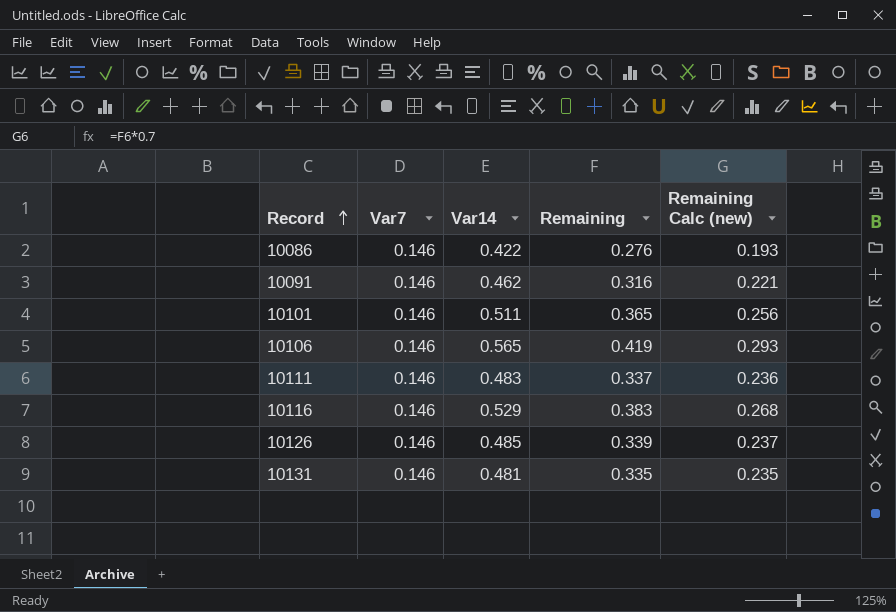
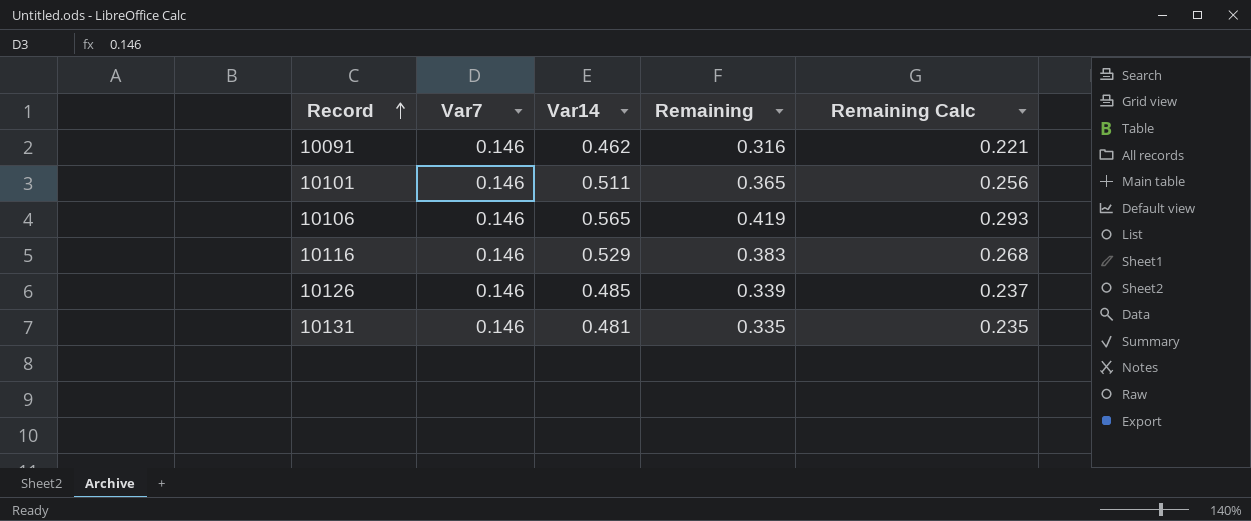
column name: Remaining Calc (new) -> Remaining Calc
row 10086: 0.146 | 0.422 | 0.276 | 0.193 -> none
row 10111: 0.146 | 0.483 | 0.337 | 0.236 -> none

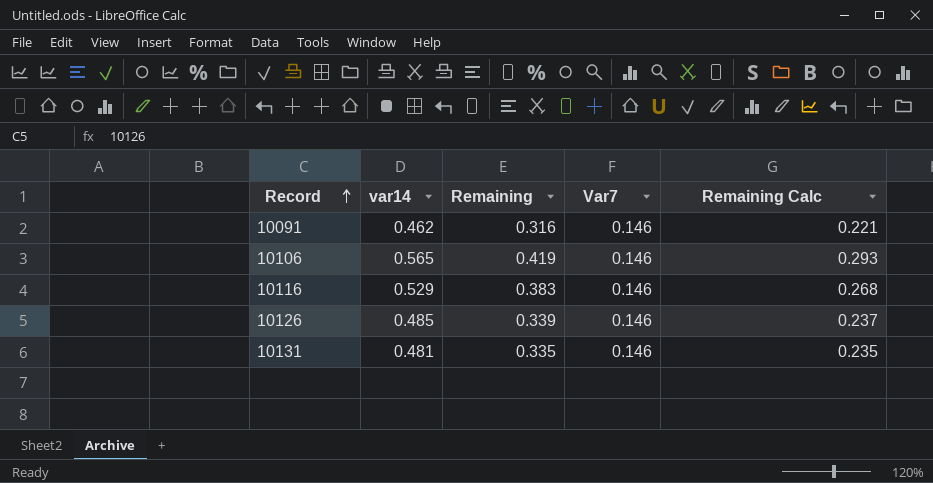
column name: Var14 -> var14
column Var7 | position: 2 -> 4
row 10101: 0.146 | 0.511 | 0.365 | 0.256 -> none

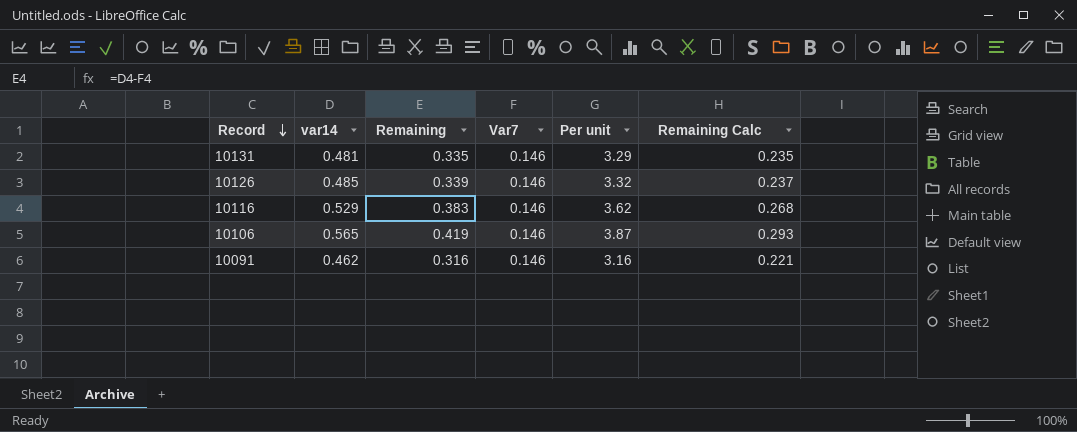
row order: Record ascending -> Record descending
column Per unit | formula: none -> [var14] / [Var7]

